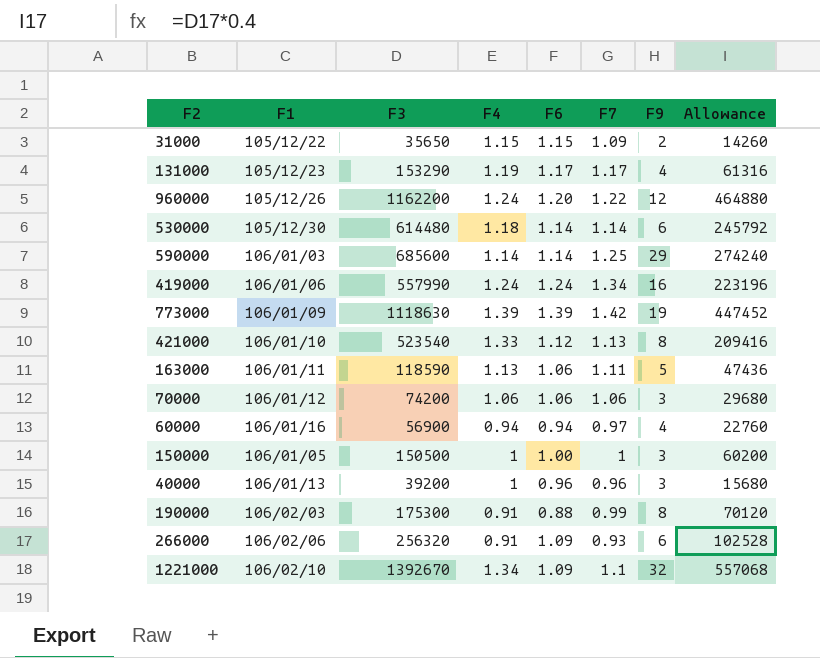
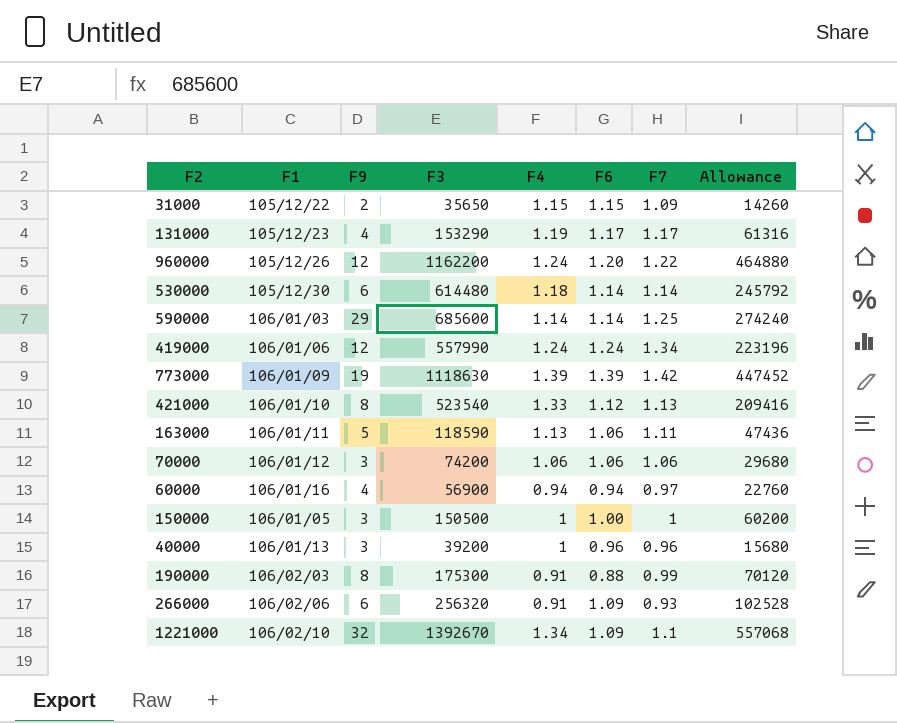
column F9 | position: 7 -> 3
419000 | F9: 16 -> 12

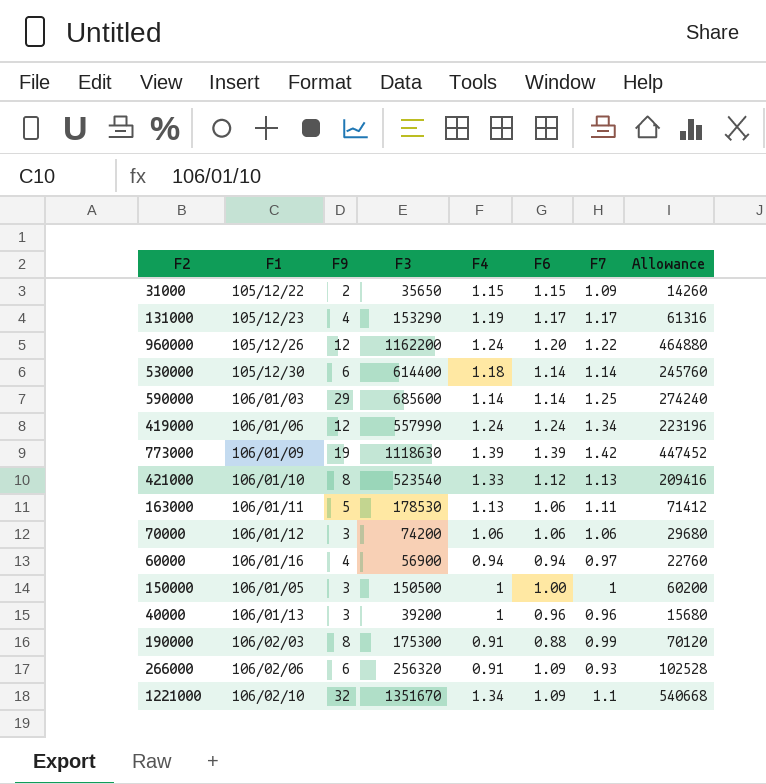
530000 | F3: 614480 -> 614400
530000 | Allowance: 245792 -> 245760
163000 | F3: 118590 -> 178530
163000 | Allowance: 47436 -> 71412
1221000 | F3: 1392670 -> 1351670
1221000 | Allowance: 557068 -> 540668

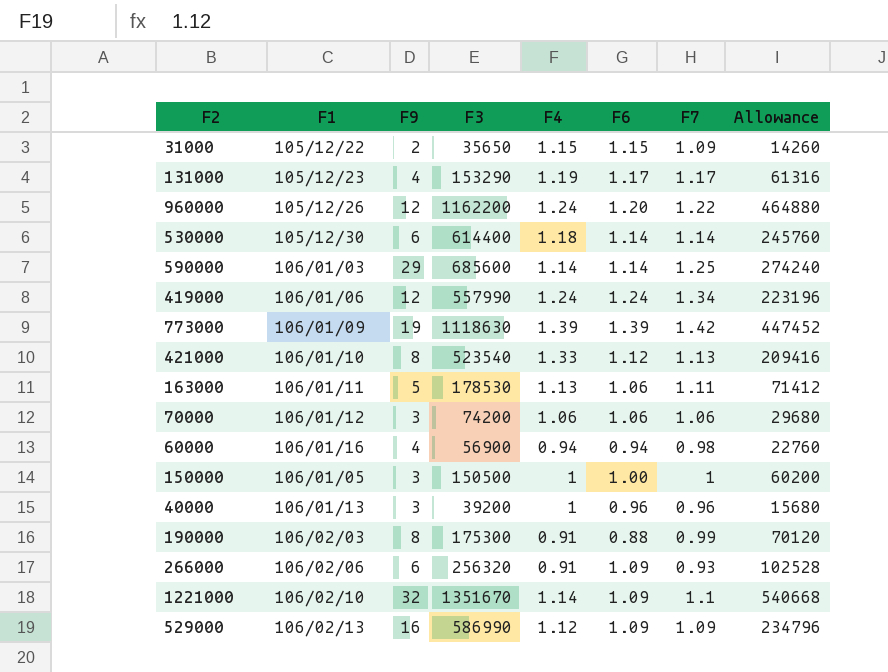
60000 | F7: 0.97 -> 0.98
1221000 | F4: 1.34 -> 1.14
row 529000: none -> 106/02/13 | 16 | 586990 | 1.12 | 1.09 | 1.09 | 234796

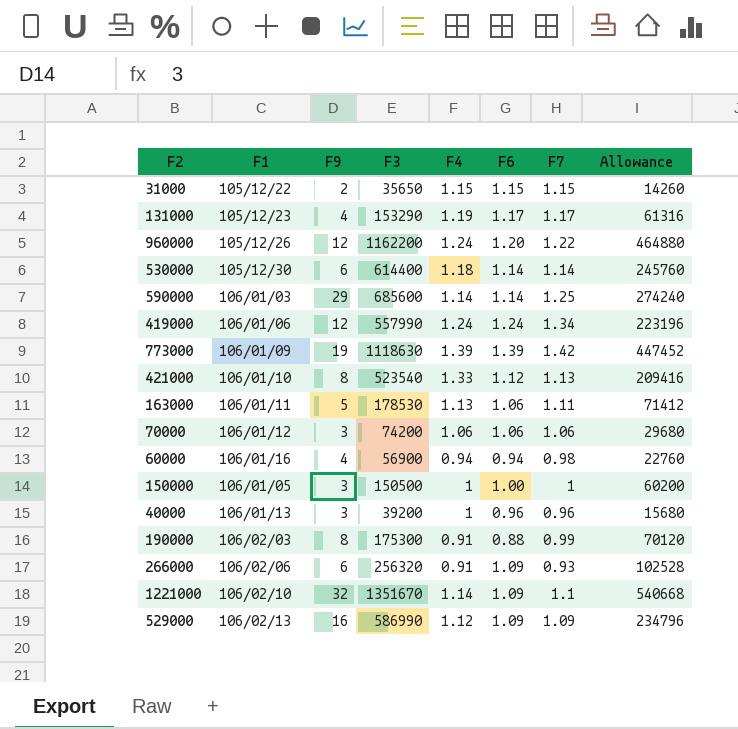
31000 | F7: 1.09 -> 1.15

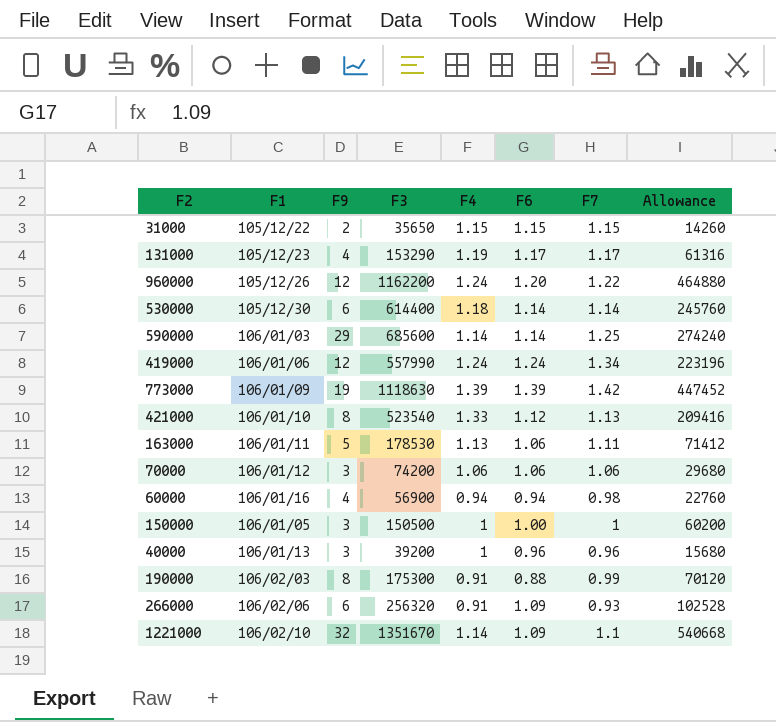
row 529000: 106/02/13 | 16 | 586990 | 1.12 | 1.09 | 1.09 | 234796 -> none

